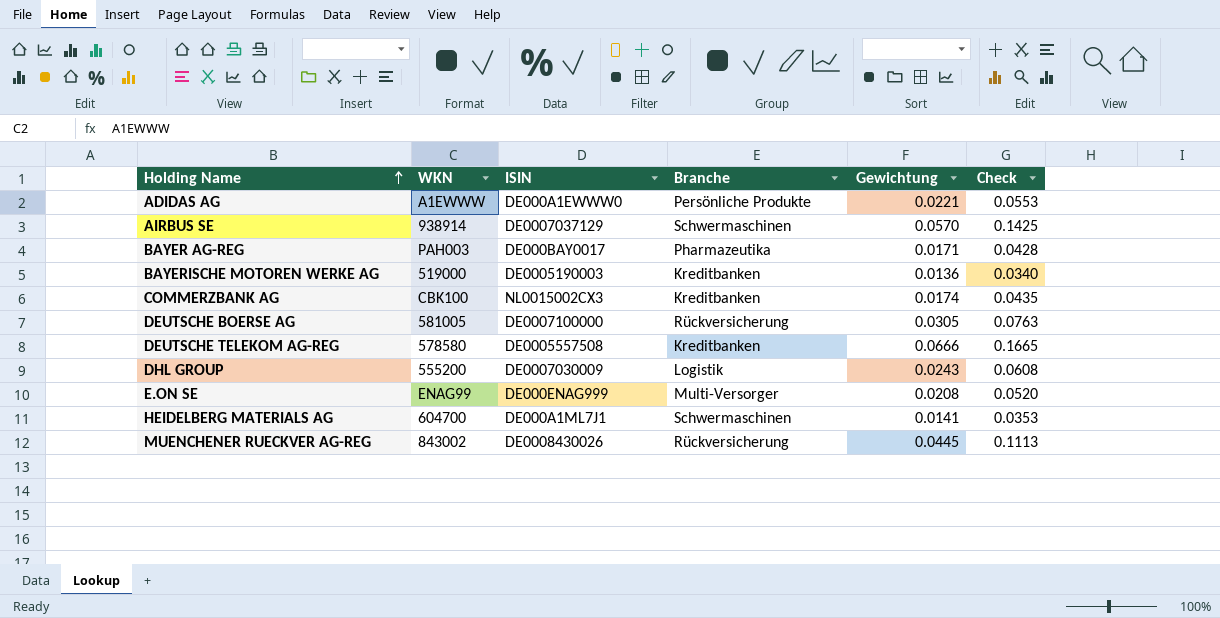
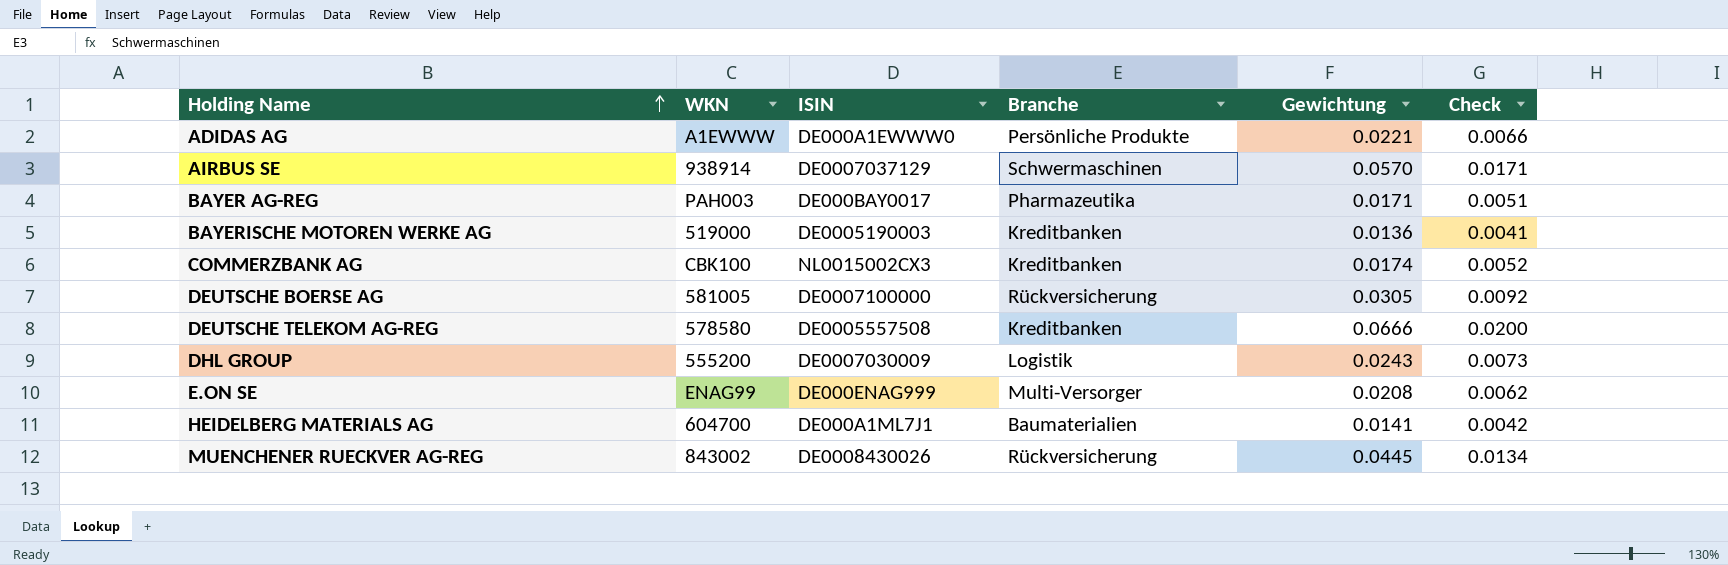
column Check | formula: [Gewichtung] * 2.5 -> [Gewichtung] * 0.3
HEIDELBERG MATERIALS AG | Branche: Schwermaschinen -> Baumaterialien

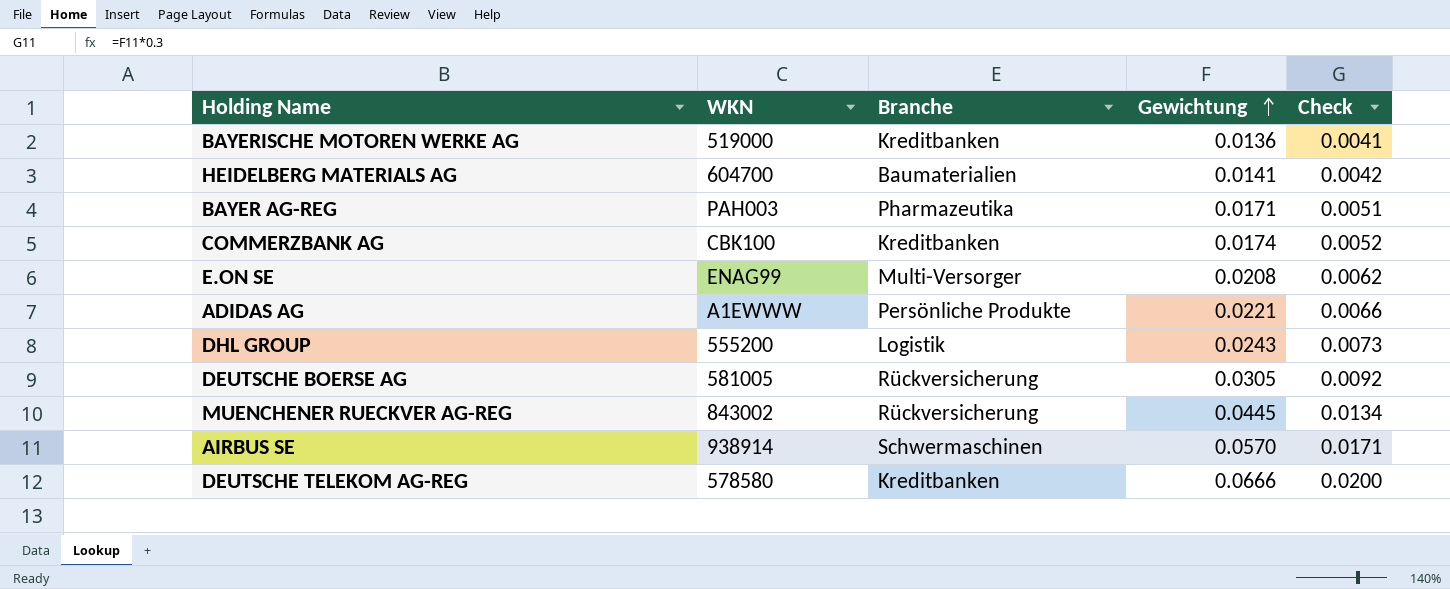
row order: Holding Name ascending -> Gewichtung ascending
column ISIN | position: 3 -> none

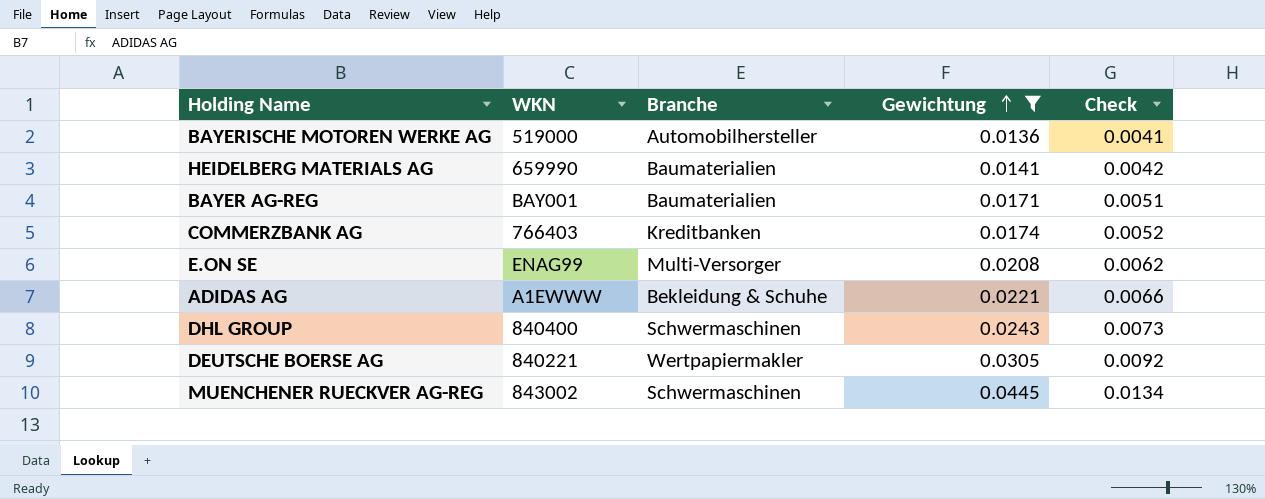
filter: none -> Gewichtung <= 0.0445
BAYERISCHE MOTOREN WERKE AG | Branche: Kreditbanken -> Automobilhersteller
HEIDELBERG MATERIALS AG | WKN: 604700 -> 659990
BAYER AG-REG | WKN: PAH003 -> BAY001
BAYER AG-REG | Branche: Pharmazeutika -> Baumaterialien
COMMERZBANK AG | WKN: CBK100 -> 766403
ADIDAS AG | Branche: Persönliche Produkte -> Bekleidung & Schuhe
DHL GROUP | WKN: 555200 -> 840400
DHL GROUP | Branche: Logistik -> Schwermaschinen
DEUTSCHE BOERSE AG | WKN: 581005 -> 840221
DEUTSCHE BOERSE AG | Branche: Rückversicherung -> Wertpapiermakler
MUENCHENER RUECKVER AG-REG | Branche: Rückversicherung -> Schwermaschinen

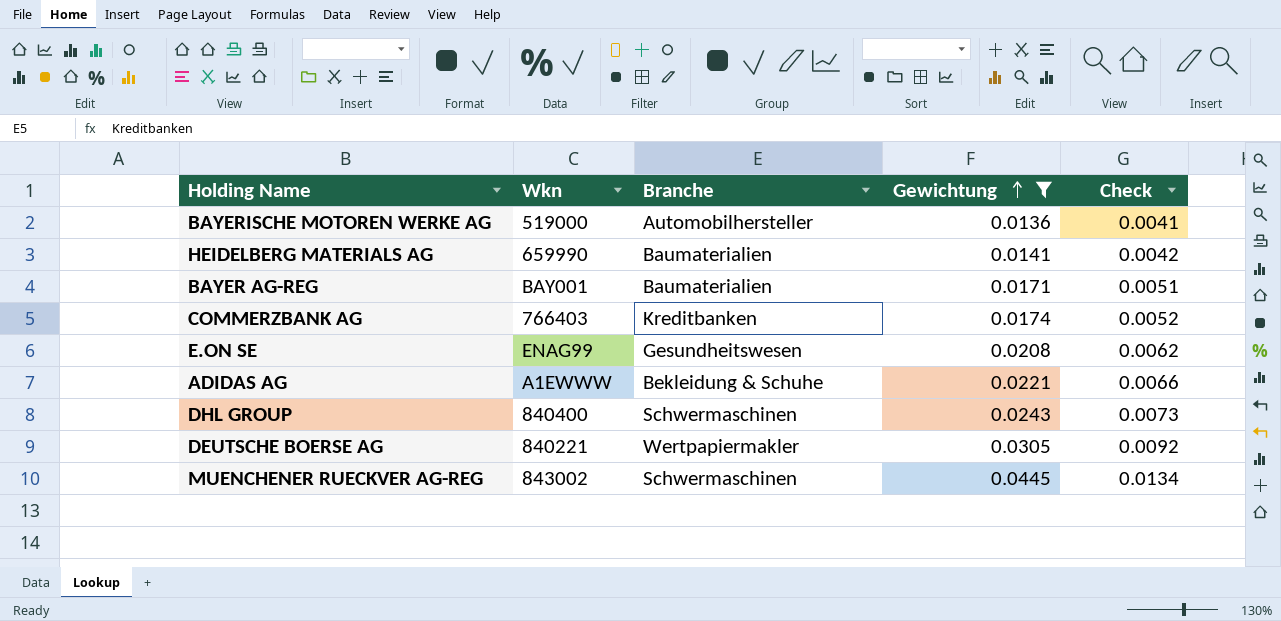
column name: WKN -> Wkn
E.ON SE | Branche: Multi-Versorger -> Gesundheitswesen

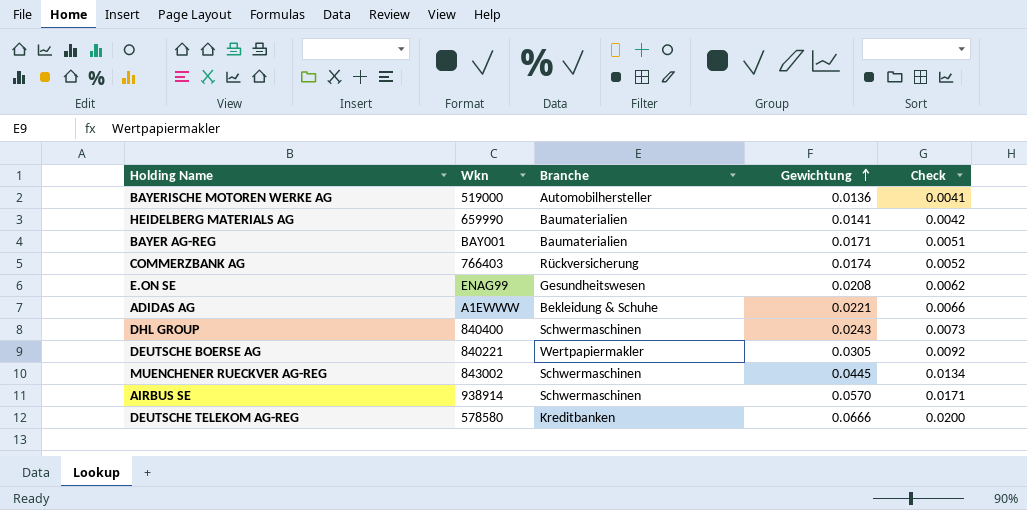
filter: Gewichtung <= 0.0445 -> none
COMMERZBANK AG | Branche: Kreditbanken -> Rückversicherung

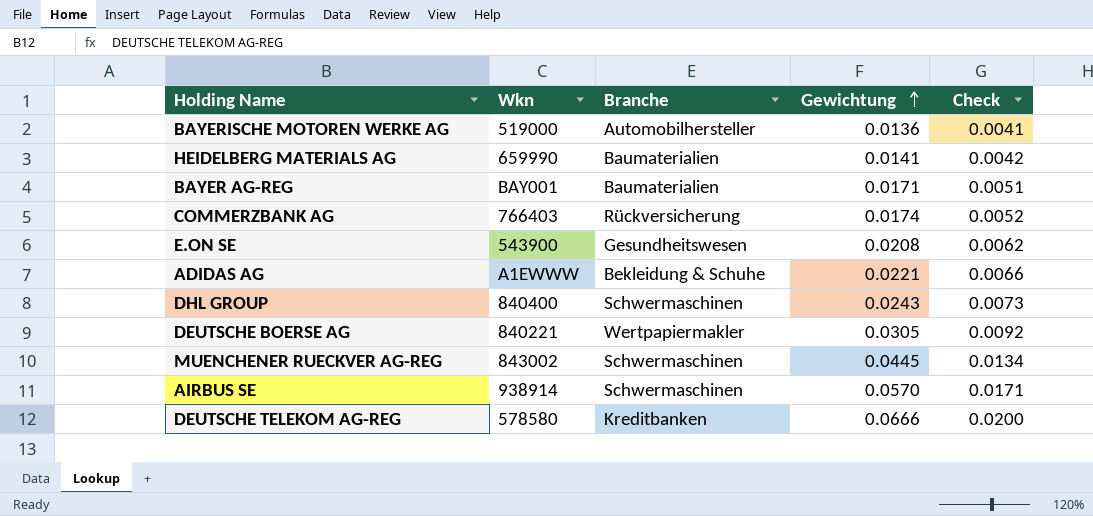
E.ON SE | Wkn: ENAG99 -> 543900

